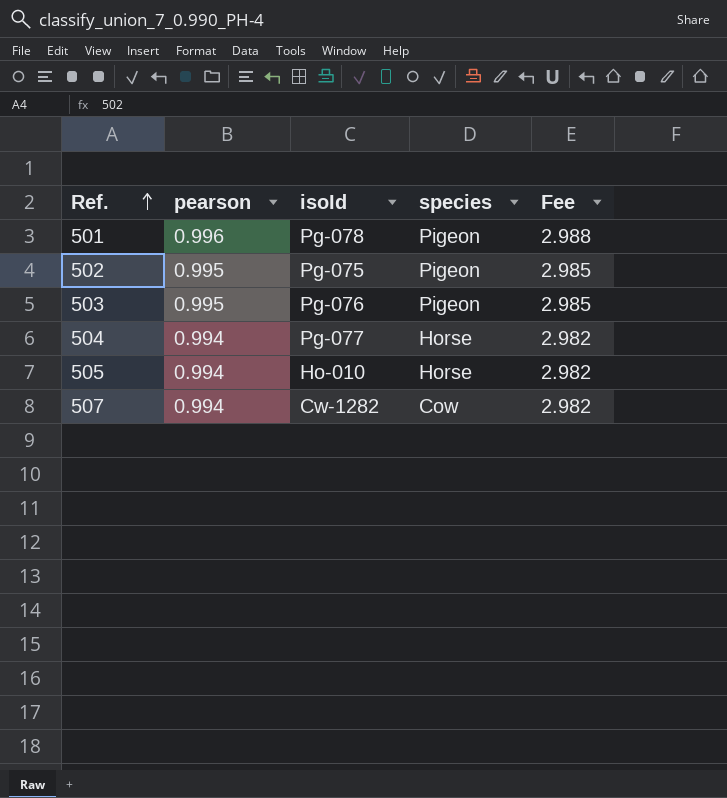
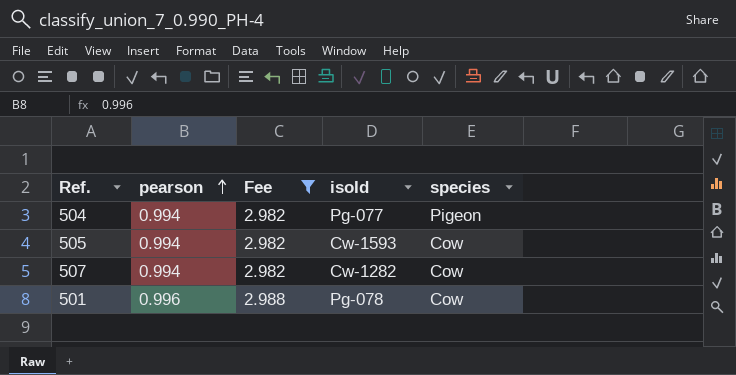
filter: none -> Fee != 2.985
row order: Ref. ascending -> pearson ascending
column Fee | position: 5 -> 3
504 | species: Horse -> Pigeon
505 | isoId: Ho-010 -> Cw-1593
505 | species: Horse -> Cow
501 | species: Pigeon -> Cow

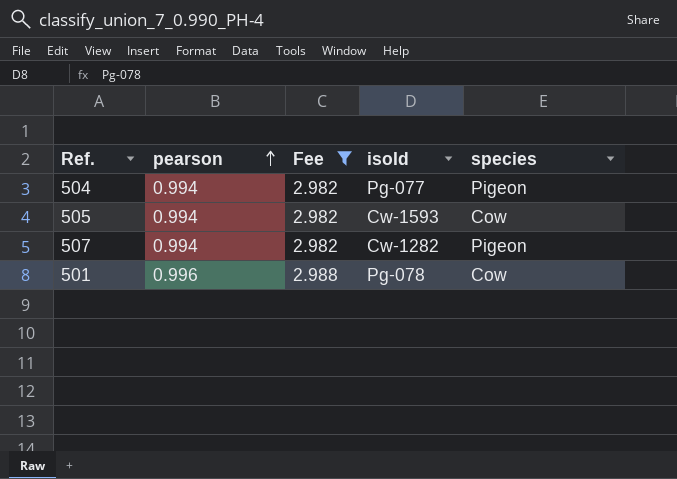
507 | species: Cow -> Pigeon

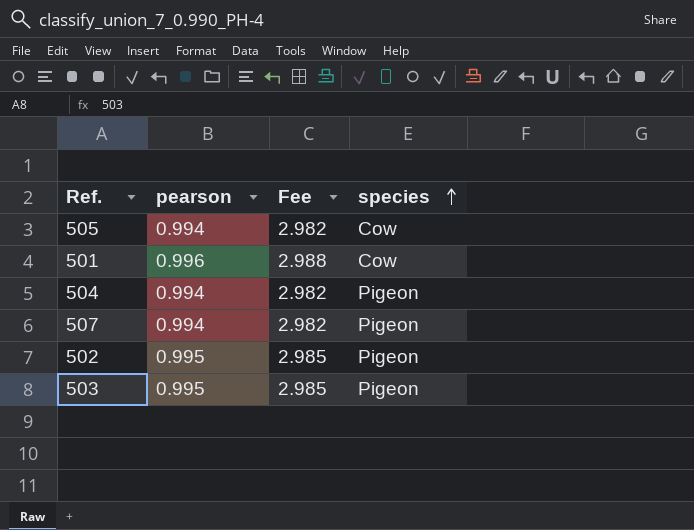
filter: Fee != 2.985 -> none
row order: pearson ascending -> species ascending
column isoId | position: 4 -> none

